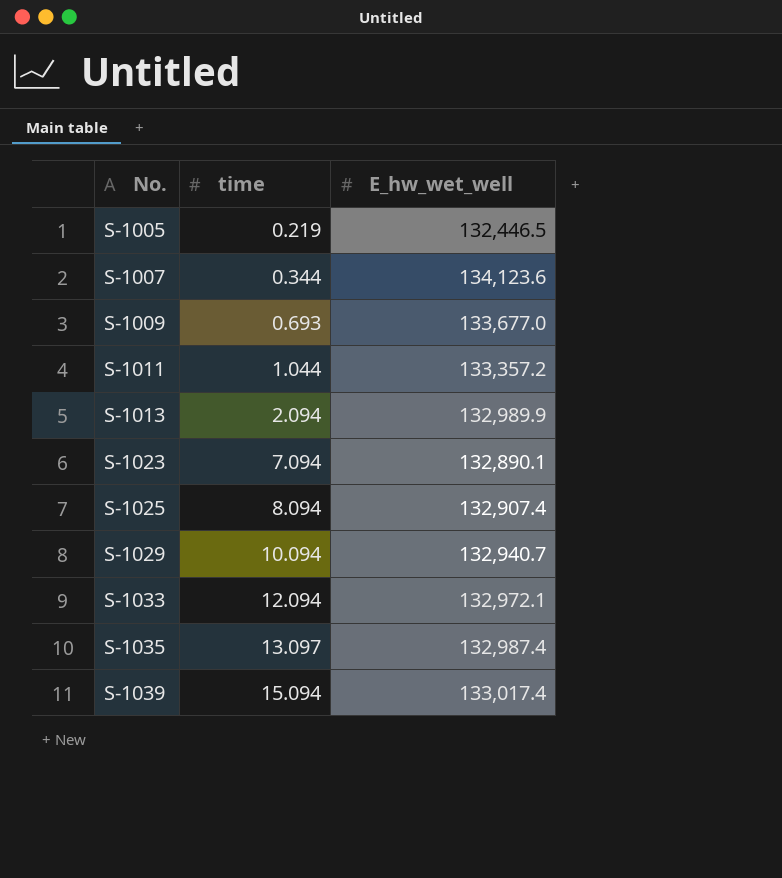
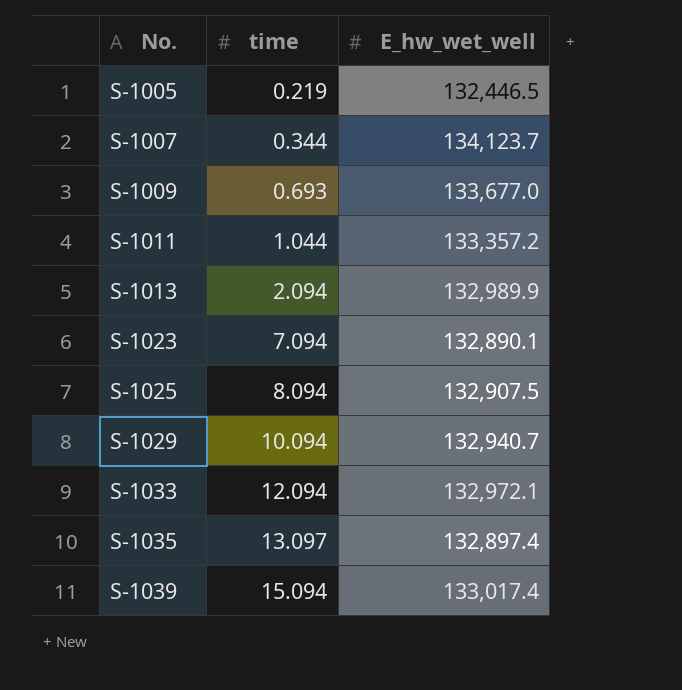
S-1007 | E_hw_wet_well: 134,123.6 -> 134,123.7
S-1025 | E_hw_wet_well: 132,907.4 -> 132,907.5
S-1035 | E_hw_wet_well: 132,987.4 -> 132,897.4

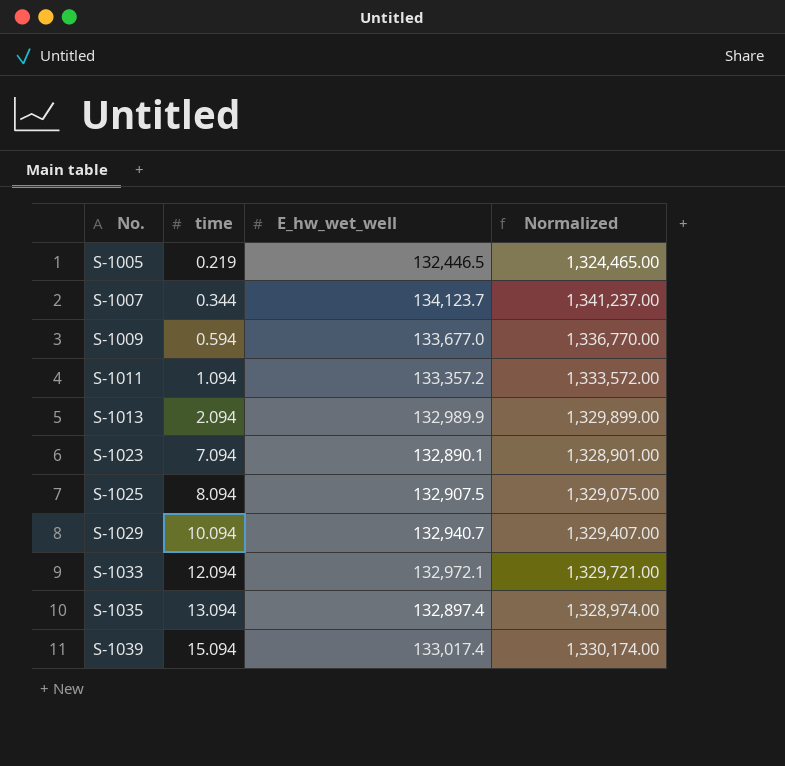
column Normalized | formula: none -> [E_hw_wet_well] * 10
S-1009 | time: 0.693 -> 0.594
S-1011 | time: 1.044 -> 1.094
S-1035 | time: 13.097 -> 13.094

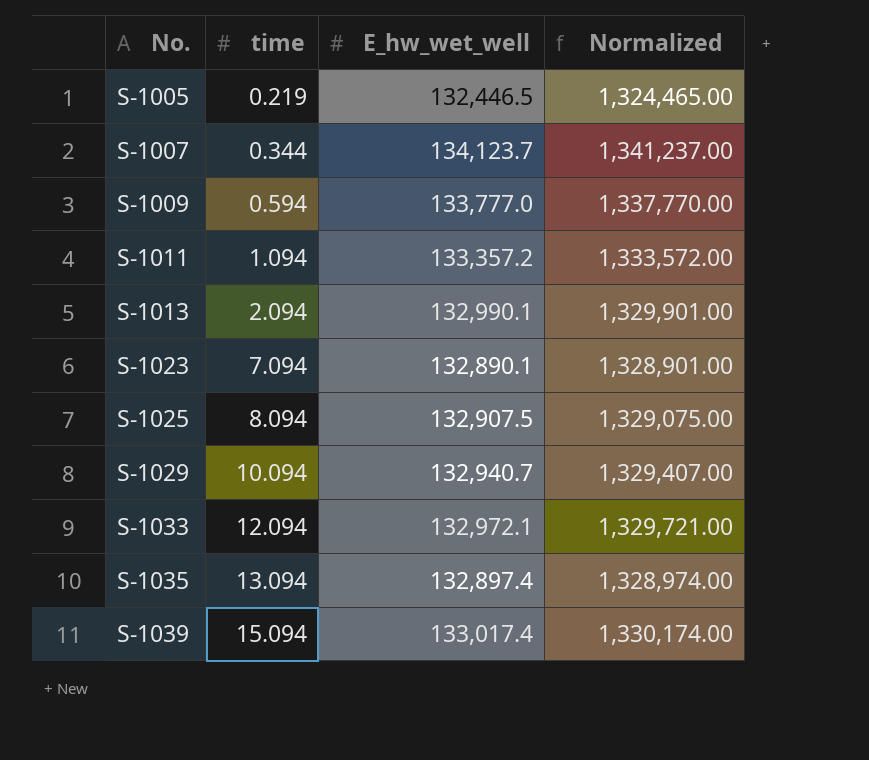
S-1009 | E_hw_wet_well: 133,677.0 -> 133,777.0
S-1009 | Normalized: 1,336,770.00 -> 1,337,770.00
S-1013 | E_hw_wet_well: 132,989.9 -> 132,990.1
S-1013 | Normalized: 1,329,899.00 -> 1,329,901.00

